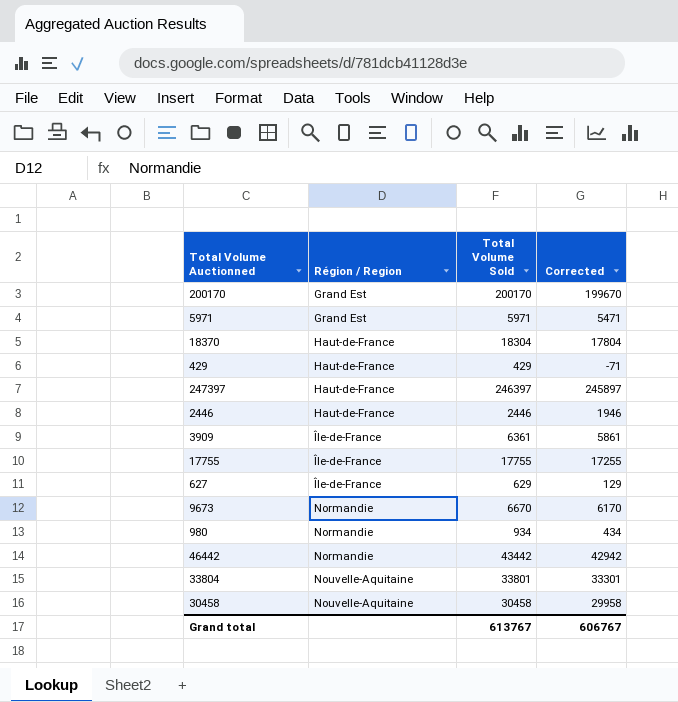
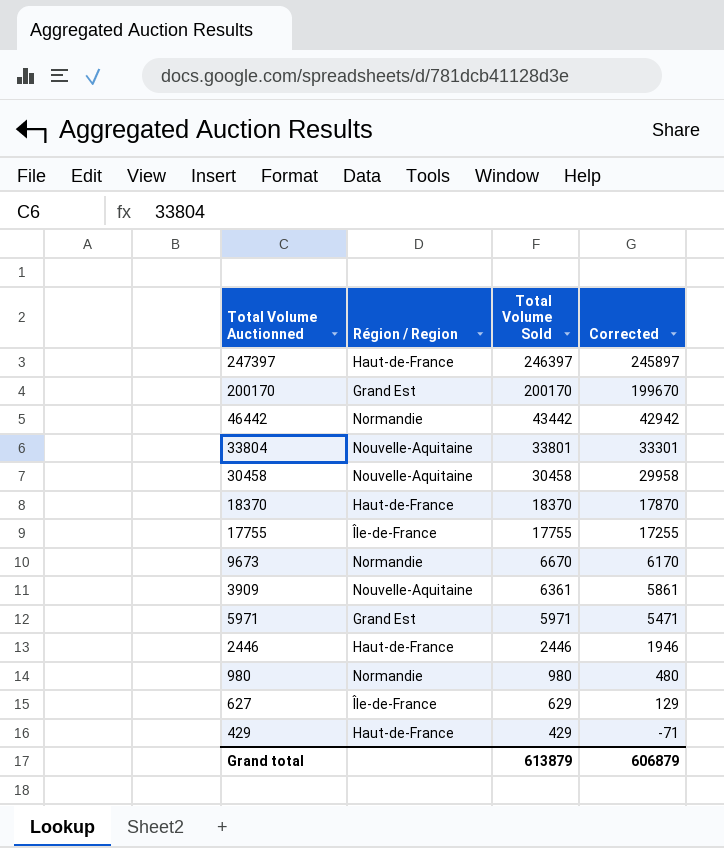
row order: Région / Region ascending -> Total Volume Sold descending
18370 | Total Volume Sold: 18304 -> 18370
18370 | Corrected: 17804 -> 17870
3909 | Région / Region: Île-de-France -> Nouvelle-Aquitaine
980 | Total Volume Sold: 934 -> 980
980 | Corrected: 434 -> 480
Grand total | Total Volume Sold: 613767 -> 613879
Grand total | Corrected: 606767 -> 606879

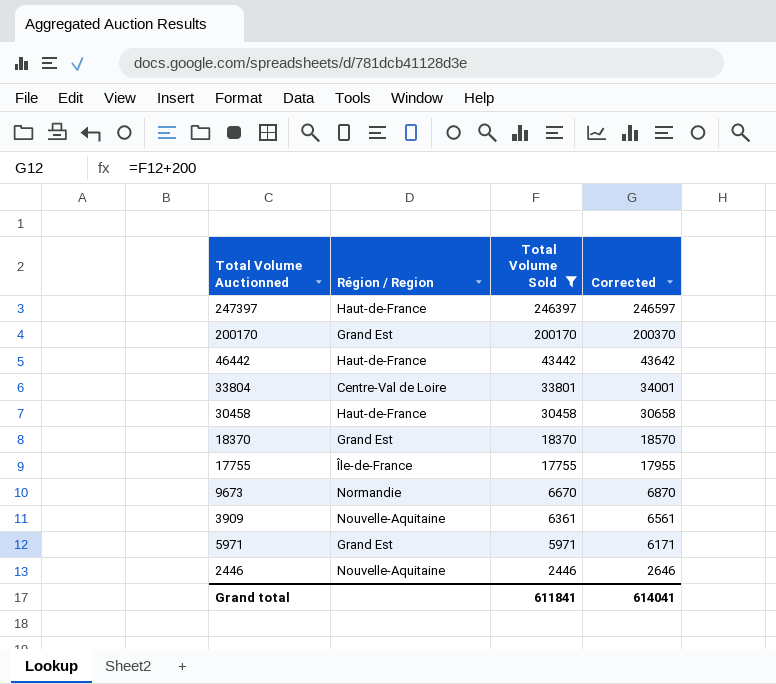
filter: none -> Total Volume Sold >= 2446
column Corrected | formula: [Total Volume Sold] - 500 -> [Total Volume Sold] + 200
46442 | Région / Region: Normandie -> Haut-de-France
33804 | Région / Region: Nouvelle-Aquitaine -> Centre-Val de Loire
30458 | Région / Region: Nouvelle-Aquitaine -> Haut-de-France
18370 | Région / Region: Haut-de-France -> Grand Est
2446 | Région / Region: Haut-de-France -> Nouvelle-Aquitaine
Grand total | Total Volume Sold: 613879 -> 611841
Grand total | Corrected: 606879 -> 614041

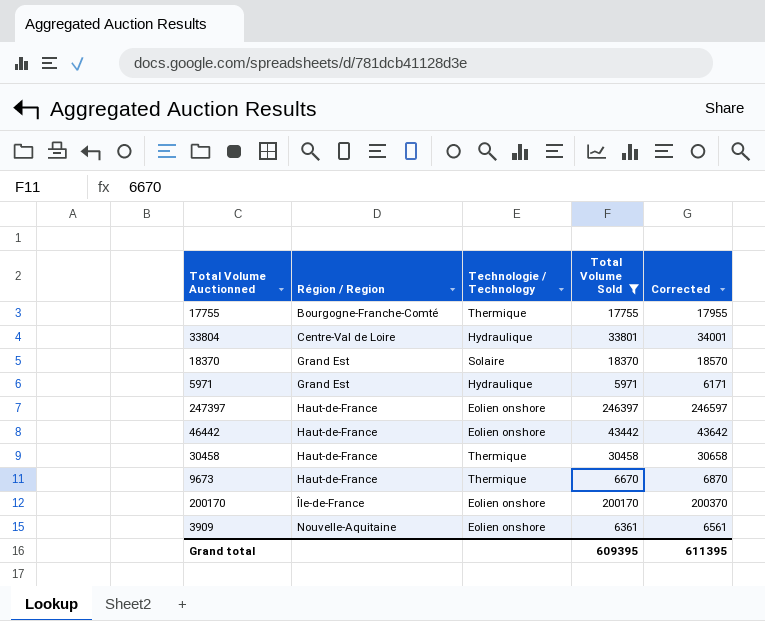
row order: Total Volume Sold descending -> Région / Region ascending
column Technologie / Technology | position: none -> 3
row 2446: Nouvelle-Aquitaine | 2446 | 2646 -> none
17755 | Région / Region: Île-de-France -> Bourgogne-Franche-Comté
9673 | Région / Region: Normandie -> Haut-de-France
200170 | Région / Region: Grand Est -> Île-de-France
Grand total | Total Volume Sold: 611841 -> 609395
Grand total | Corrected: 614041 -> 611395

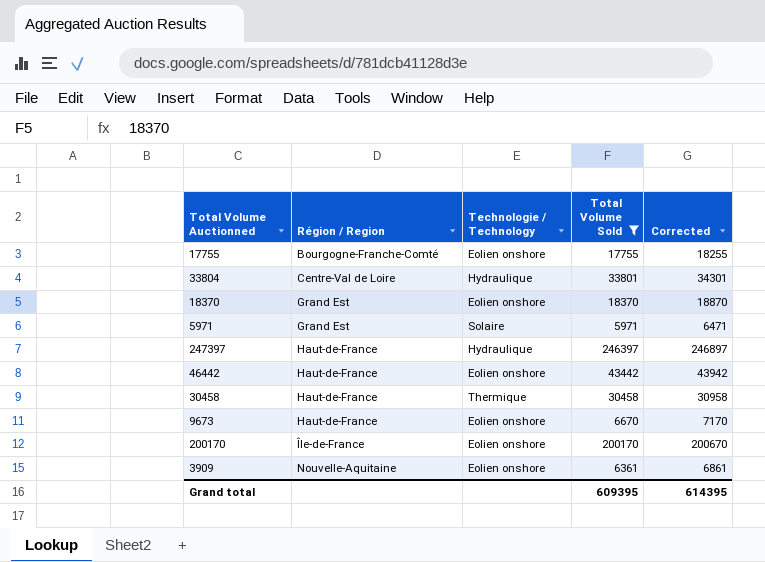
column Corrected | formula: [Total Volume Sold] + 200 -> [Total Volume Sold] + 500
17755 | Technologie / Technology: Thermique -> Eolien onshore
18370 | Technologie / Technology: Solaire -> Eolien onshore
5971 | Technologie / Technology: Hydraulique -> Solaire
247397 | Technologie / Technology: Eolien onshore -> Hydraulique
9673 | Technologie / Technology: Thermique -> Eolien onshore
Grand total | Corrected: 611395 -> 614395

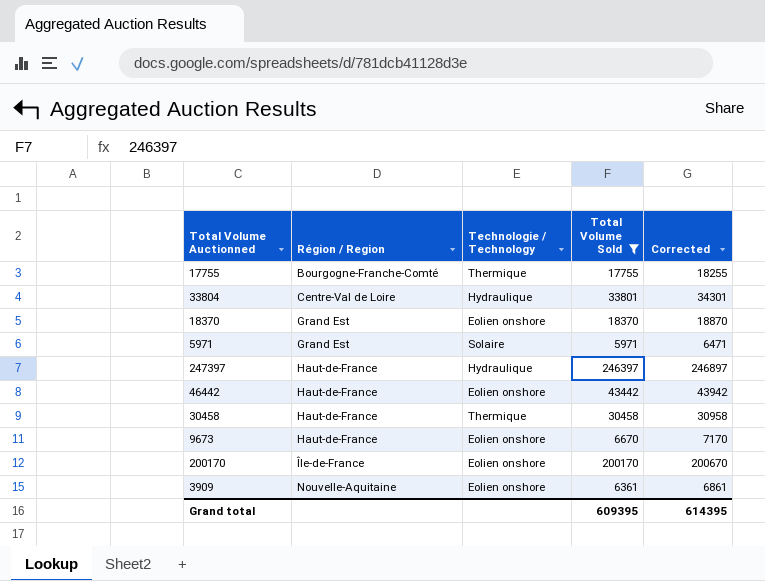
17755 | Technologie / Technology: Eolien onshore -> Thermique

